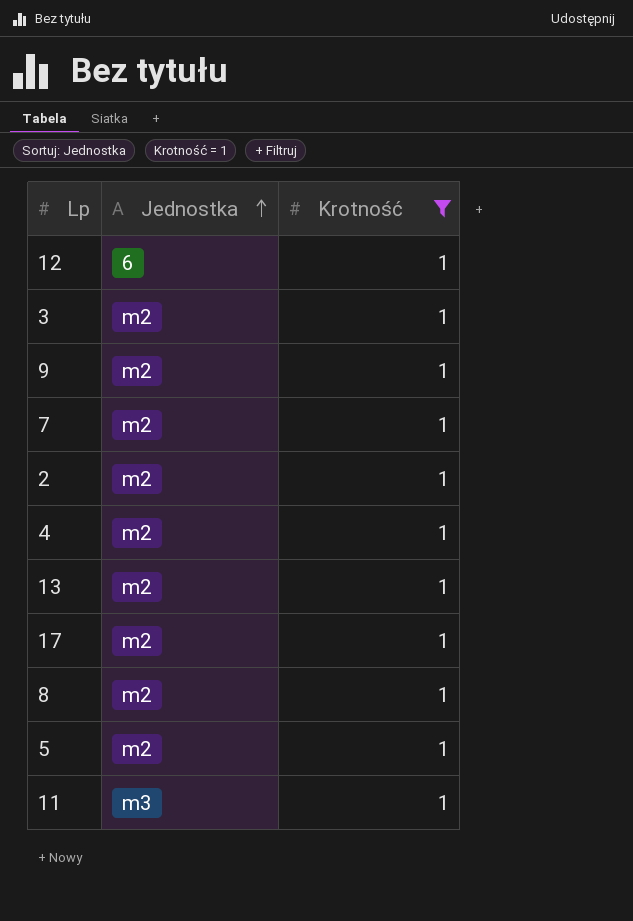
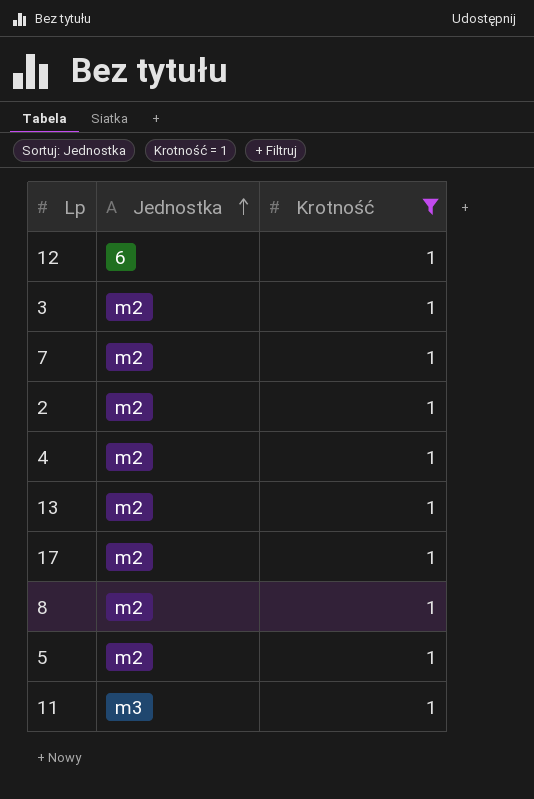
row 9: m2 | 1 -> none

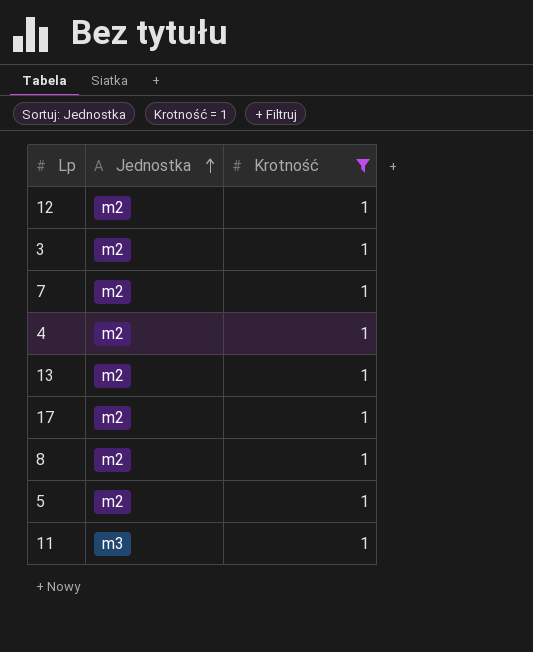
row 2: m2 | 1 -> none
12 | Jednostka: 6 -> m2

